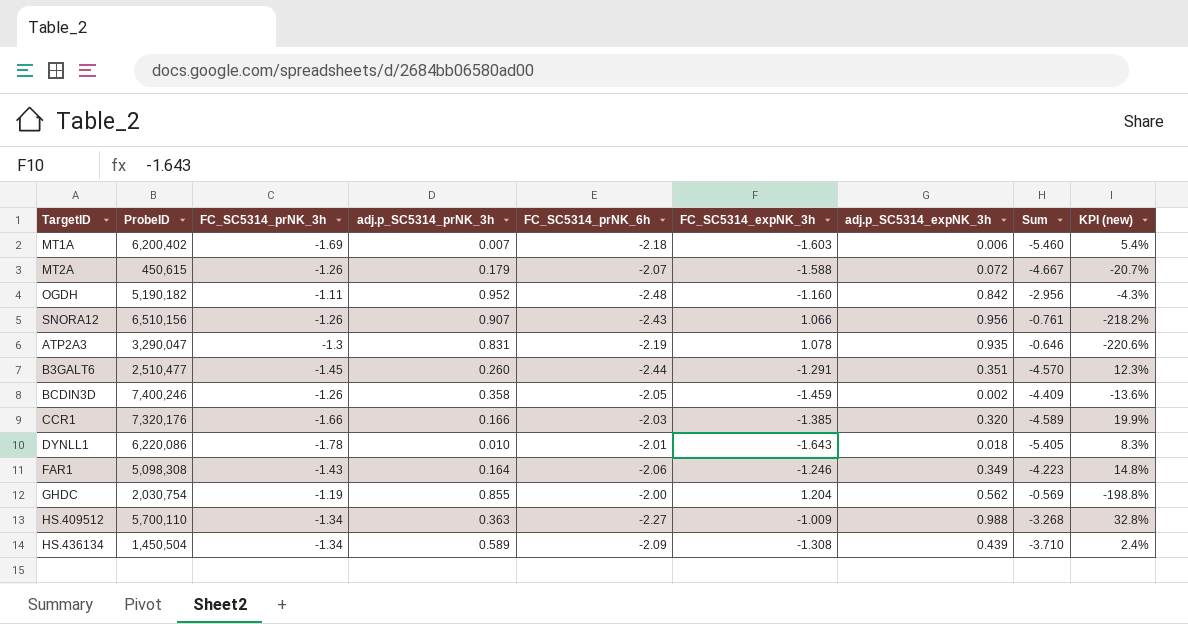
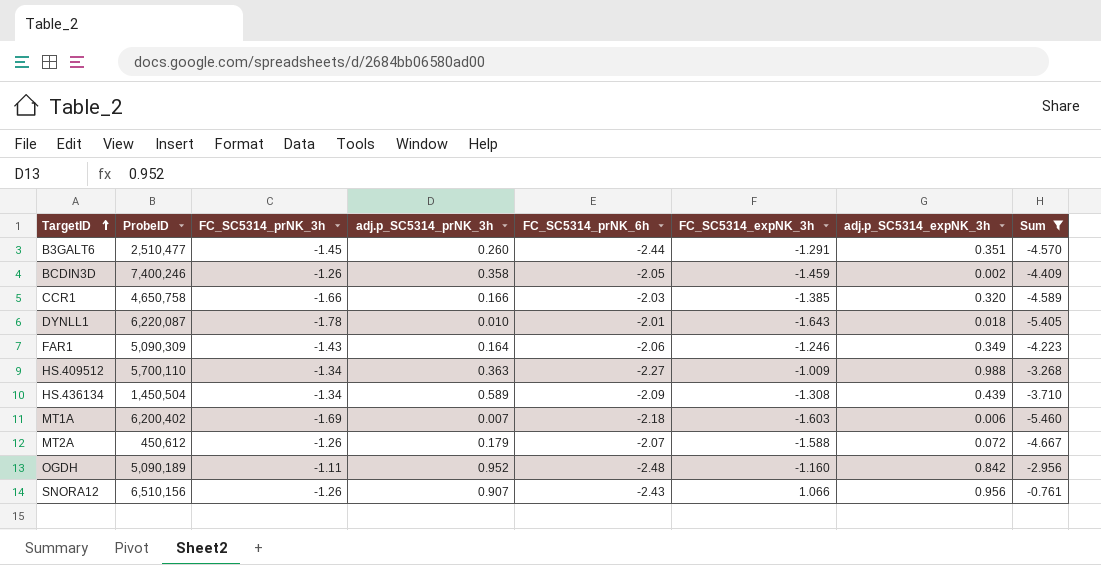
filter: none -> Sum <= -0.761
row order: none -> TargetID ascending
column KPI (new) | formula: ([FC_SC5314_prNK_3h] - [FC_SC5314_expNK_3h]) / [FC_SC5314_expNK_3h] -> none
CCR1 | ProbeID: 7,320,176 -> 4,650,758
DYNLL1 | ProbeID: 6,220,086 -> 6,220,087
FAR1 | ProbeID: 5,098,308 -> 5,090,309
MT2A | ProbeID: 450,615 -> 450,612
OGDH | ProbeID: 5,190,182 -> 5,090,189

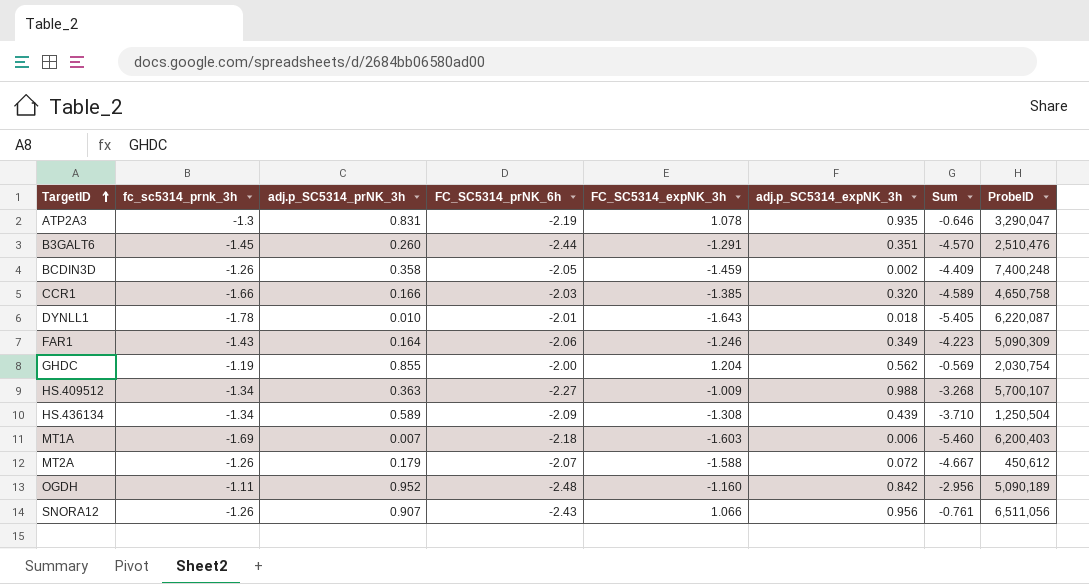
filter: Sum <= -0.761 -> none
column name: FC_SC5314_prNK_3h -> fc_sc5314_prnk_3h
column ProbeID | position: 2 -> 8
B3GALT6 | ProbeID: 2,510,477 -> 2,510,476
BCDIN3D | ProbeID: 7,400,246 -> 7,400,248
HS.409512 | ProbeID: 5,700,110 -> 5,700,107
HS.436134 | ProbeID: 1,450,504 -> 1,250,504
MT1A | ProbeID: 6,200,402 -> 6,200,403
SNORA12 | ProbeID: 6,510,156 -> 6,511,056

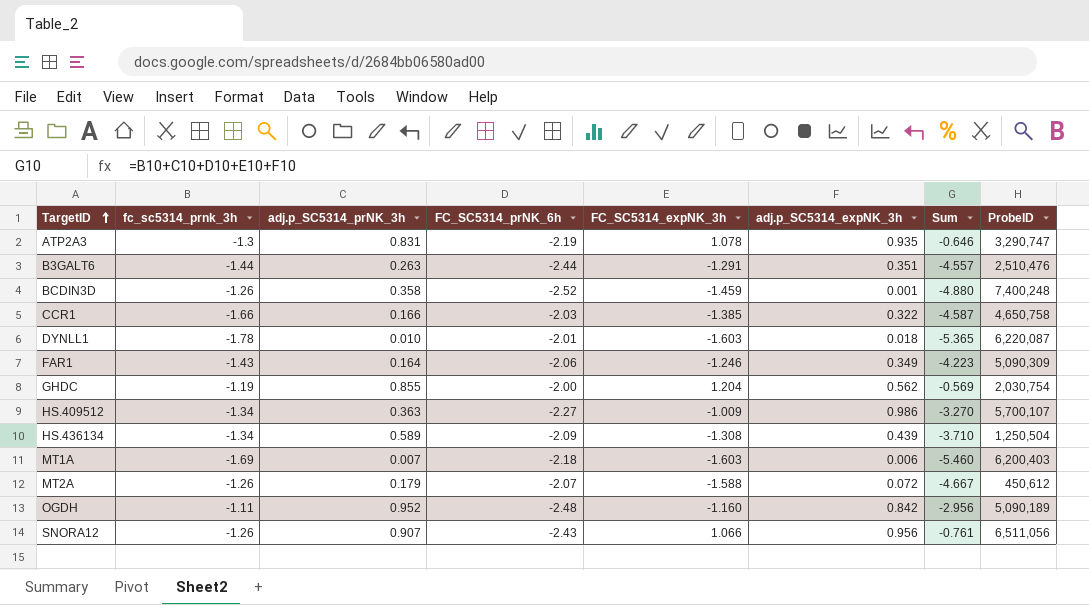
ATP2A3 | ProbeID: 3,290,047 -> 3,290,747
B3GALT6 | fc_sc5314_prnk_3h: -1.45 -> -1.44
B3GALT6 | adj.p_SC5314_prNK_3h: 0.260 -> 0.263
B3GALT6 | Sum: -4.570 -> -4.557
BCDIN3D | FC_SC5314_prNK_6h: -2.05 -> -2.52
BCDIN3D | adj.p_SC5314_expNK_3h: 0.002 -> 0.001
BCDIN3D | Sum: -4.409 -> -4.880
CCR1 | adj.p_SC5314_expNK_3h: 0.320 -> 0.322
CCR1 | Sum: -4.589 -> -4.587
DYNLL1 | FC_SC5314_expNK_3h: -1.643 -> -1.603
DYNLL1 | Sum: -5.405 -> -5.365
HS.409512 | adj.p_SC5314_expNK_3h: 0.988 -> 0.986
HS.409512 | Sum: -3.268 -> -3.270

